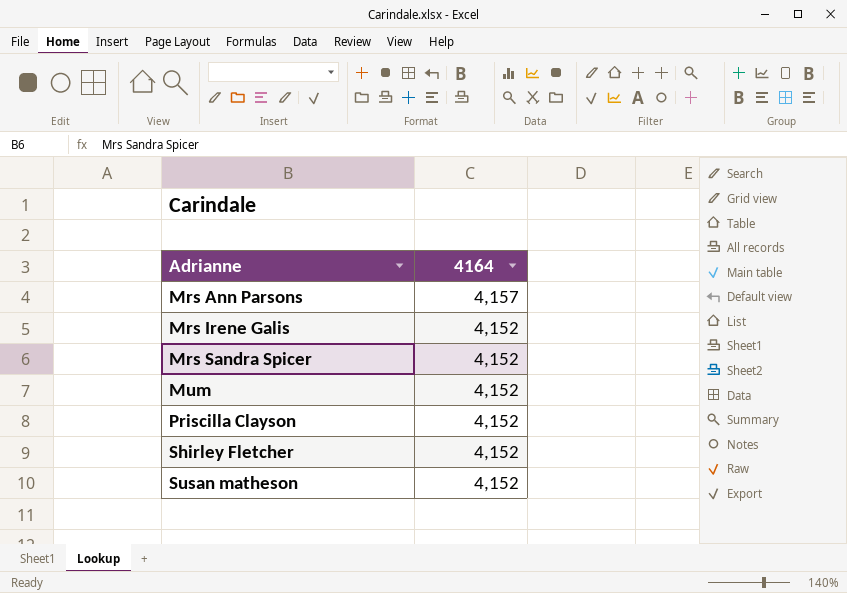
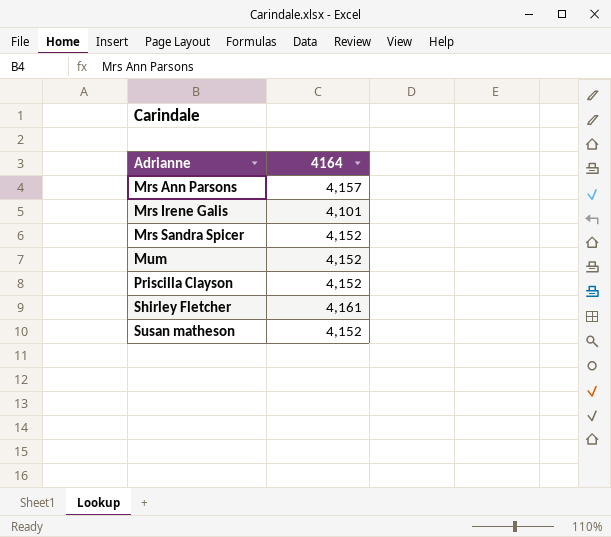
Mrs Irene Galis | 4164: 4,152 -> 4,101
Shirley Fletcher | 4164: 4,152 -> 4,161

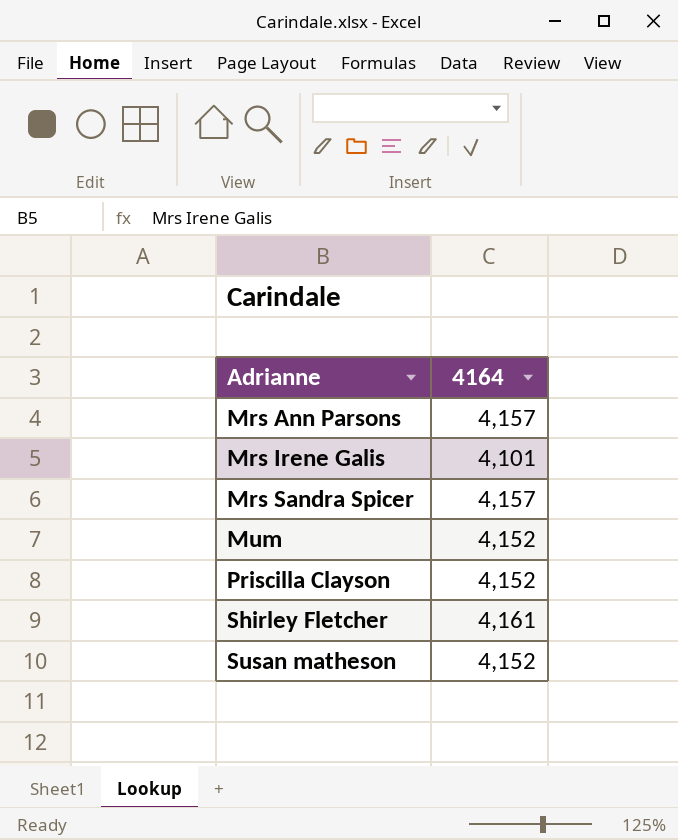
Mrs Sandra Spicer | 4164: 4,152 -> 4,157

